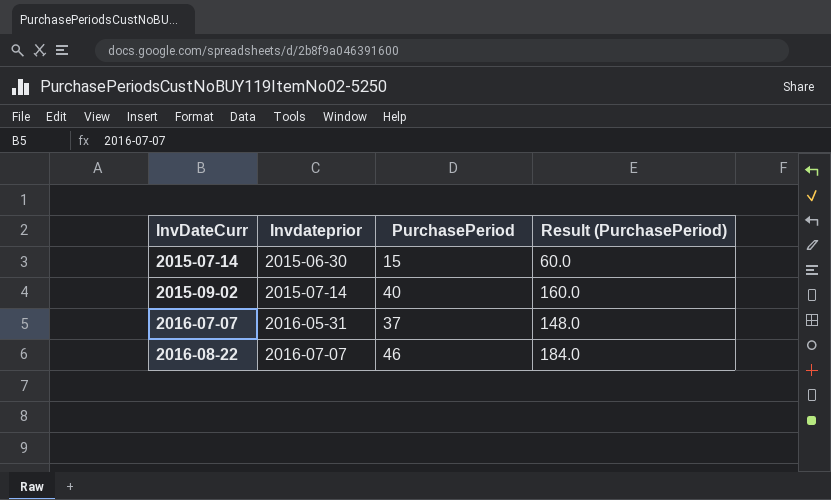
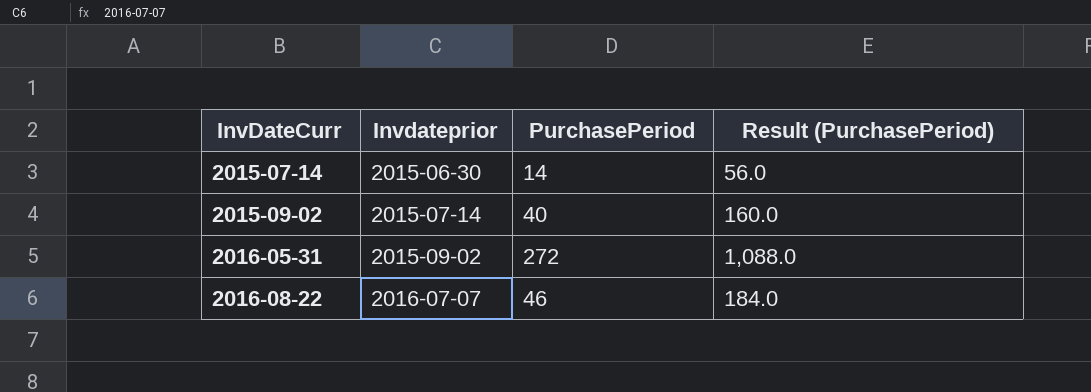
row 2016-07-07: 2016-05-31 | 37 | 148.0 -> none
2015-07-14 | PurchasePeriod: 15 -> 14
2015-07-14 | Result (PurchasePeriod): 60.0 -> 56.0
row 2016-05-31: none -> 2015-09-02 | 272 | 1,088.0

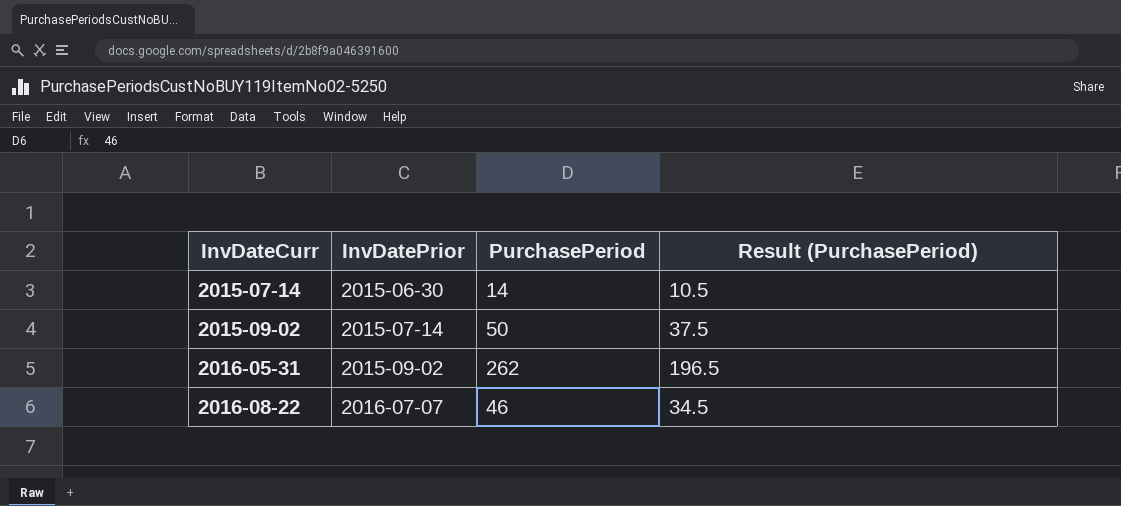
column name: Invdateprior -> InvDatePrior
column Result (PurchasePeriod) | formula: [PurchasePeriod] * 4 -> [PurchasePeriod] * 0.75
2015-09-02 | PurchasePeriod: 40 -> 50
2016-05-31 | PurchasePeriod: 272 -> 262

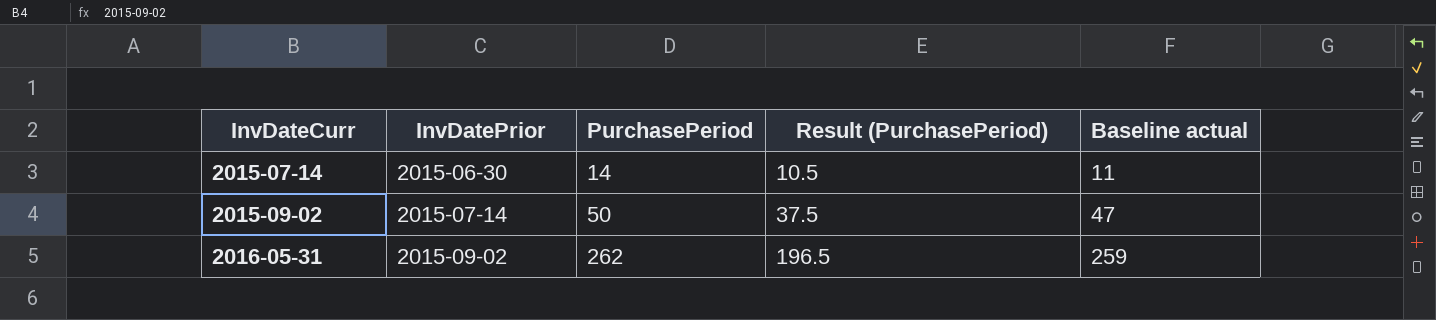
column Baseline actual | formula: none -> [PurchasePeriod] - 3
row 2016-08-22: 2016-07-07 | 46 | 34.5 -> none

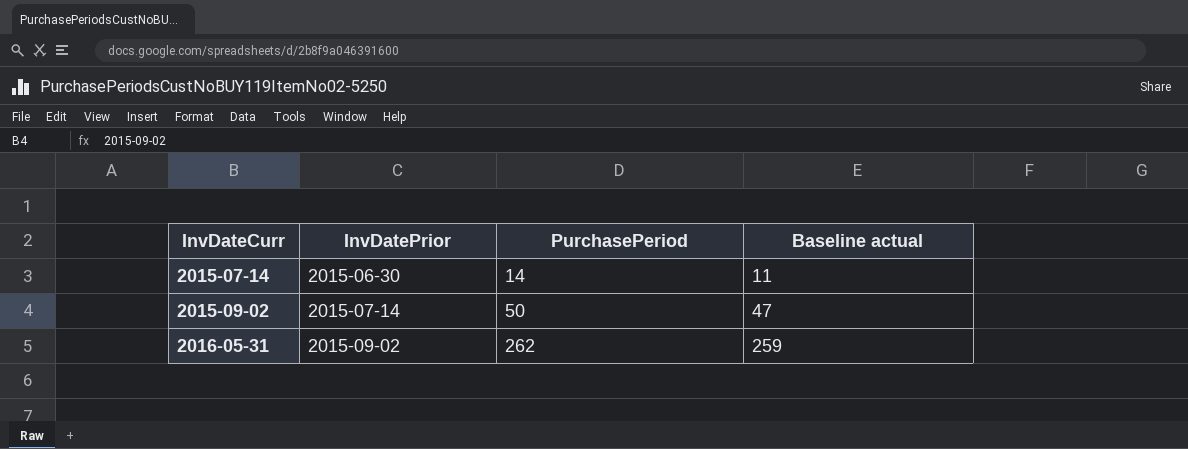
column Result (PurchasePeriod) | formula: [PurchasePeriod] * 0.75 -> none

